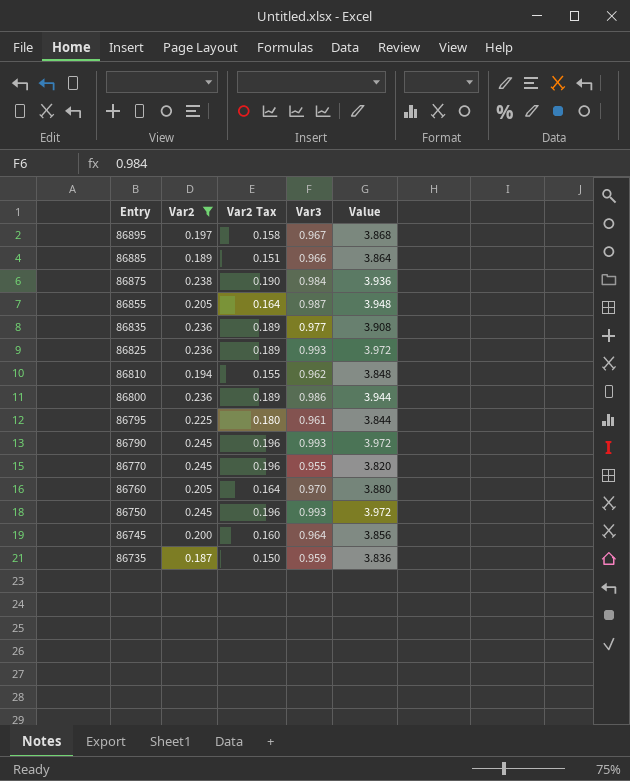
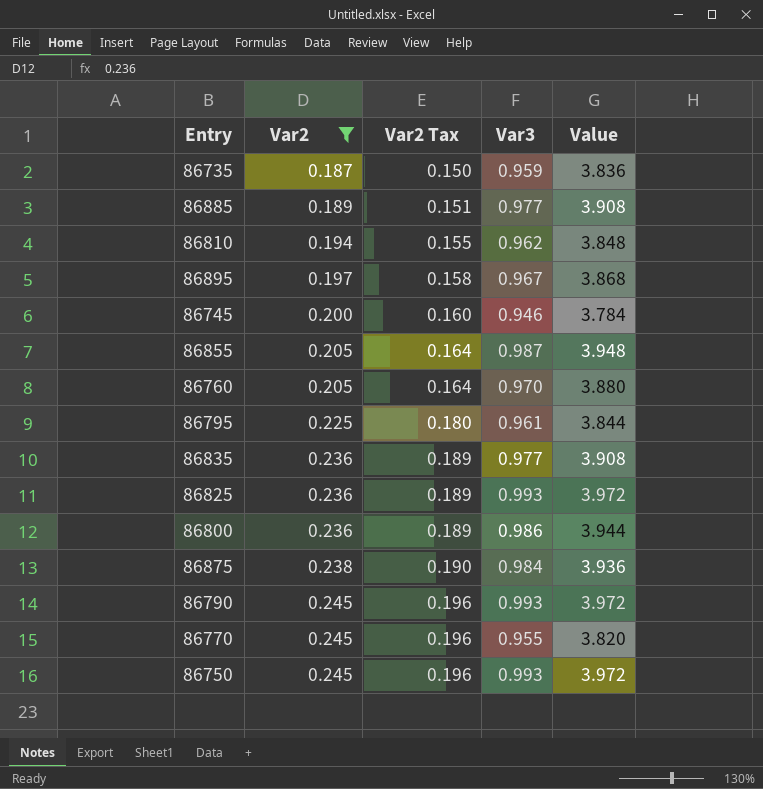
row order: Entry descending -> Var2 ascending
86885 | Var3: 0.966 -> 0.977
86885 | Value: 3.864 -> 3.908
86745 | Var3: 0.964 -> 0.946
86745 | Value: 3.856 -> 3.784

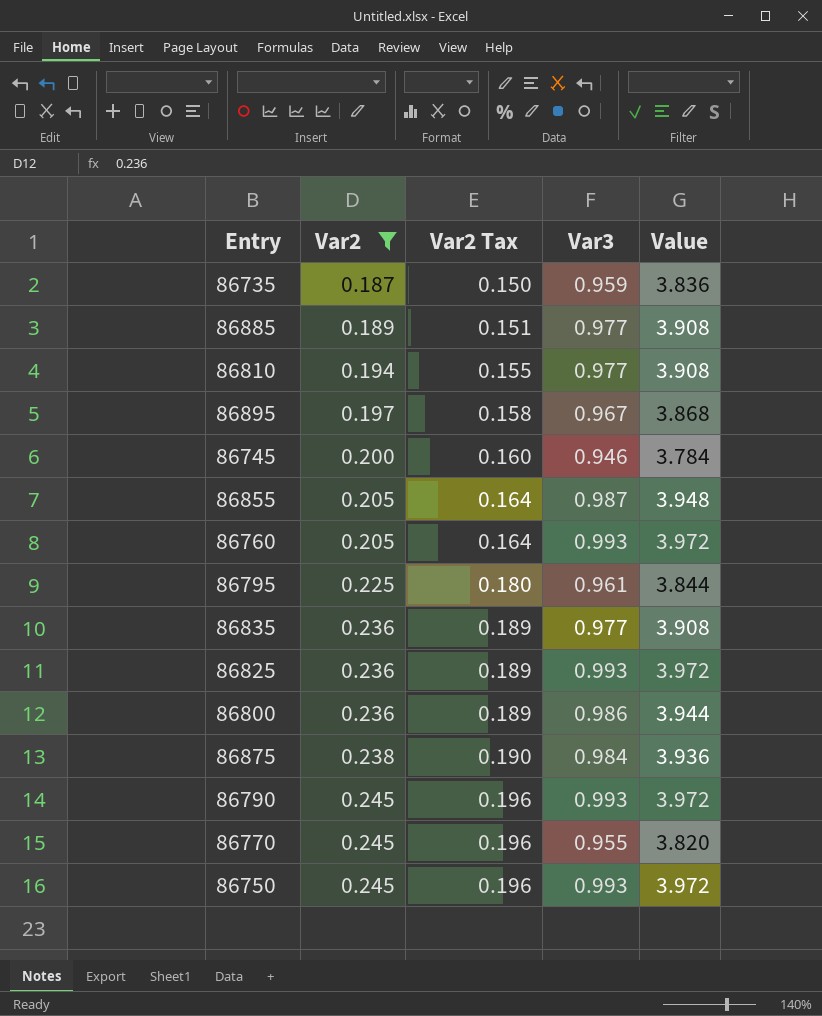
86810 | Var3: 0.962 -> 0.977
86810 | Value: 3.848 -> 3.908
86760 | Var3: 0.970 -> 0.993
86760 | Value: 3.880 -> 3.972

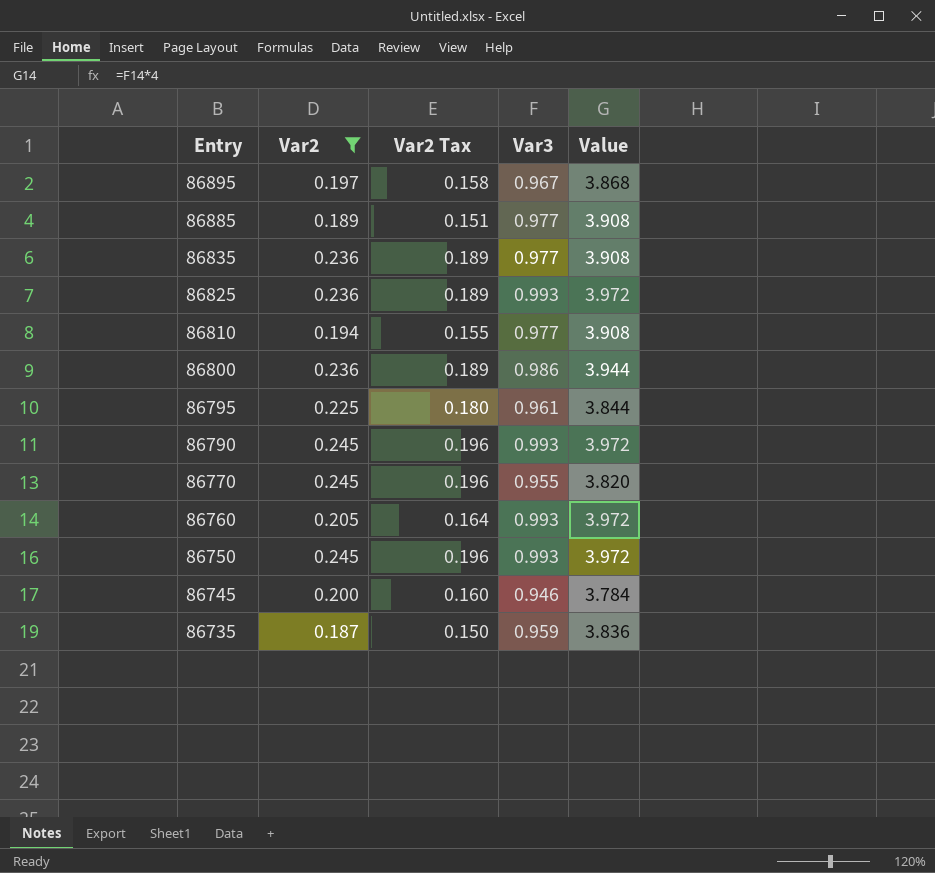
row order: Var2 ascending -> Entry descending
row 86855: 0.205 | 0.164 | 0.987 | 3.948 -> none
row 86875: 0.238 | 0.190 | 0.984 | 3.936 -> none

